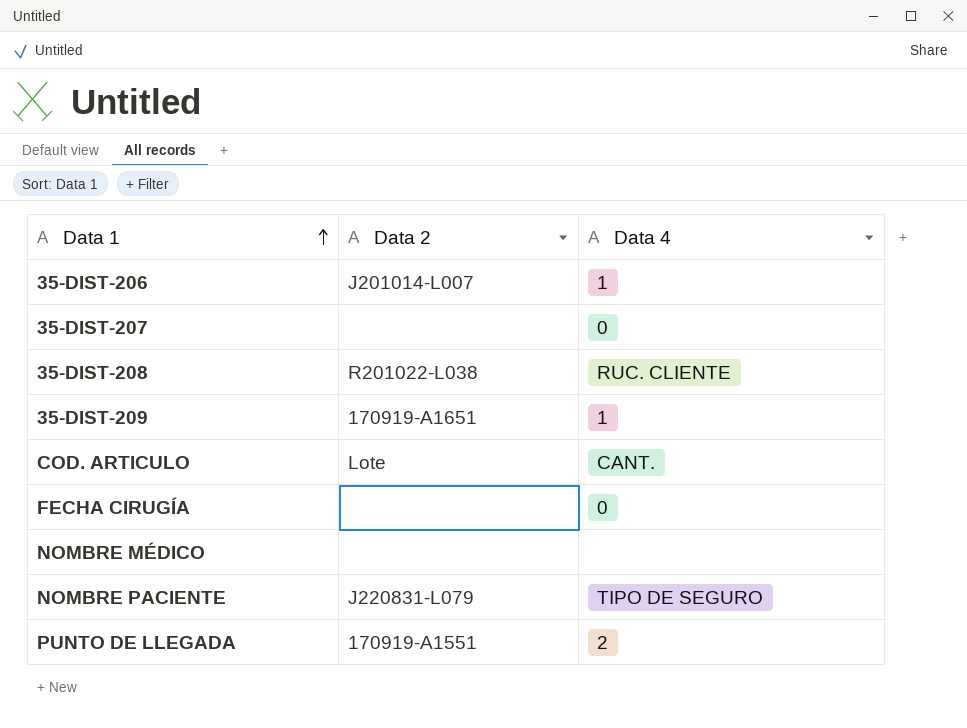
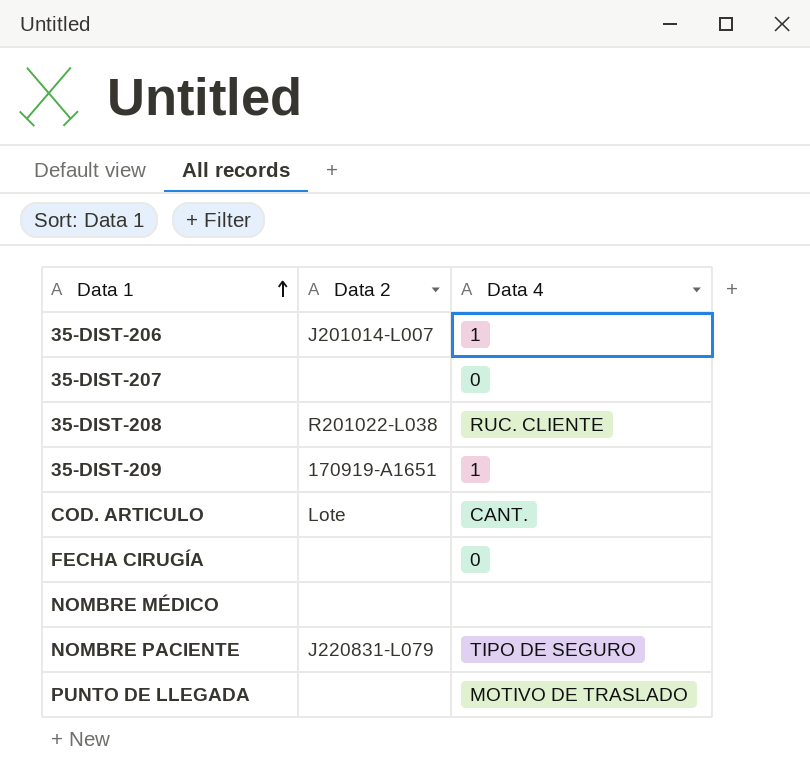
PUNTO DE LLEGADA | Data 2: 170919-A1551 -> none
PUNTO DE LLEGADA | Data 4: 2 -> MOTIVO DE TRASLADO

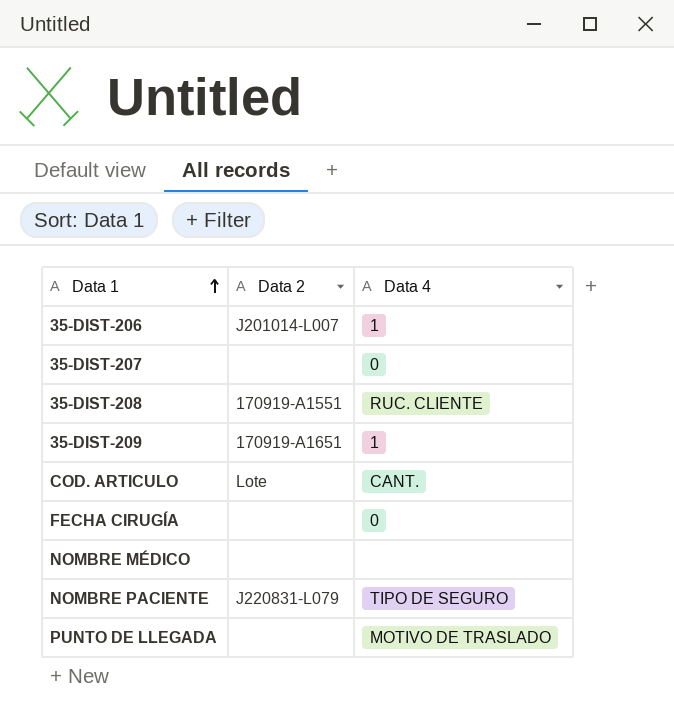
35-DIST-208 | Data 2: R201022-L038 -> 170919-A1551

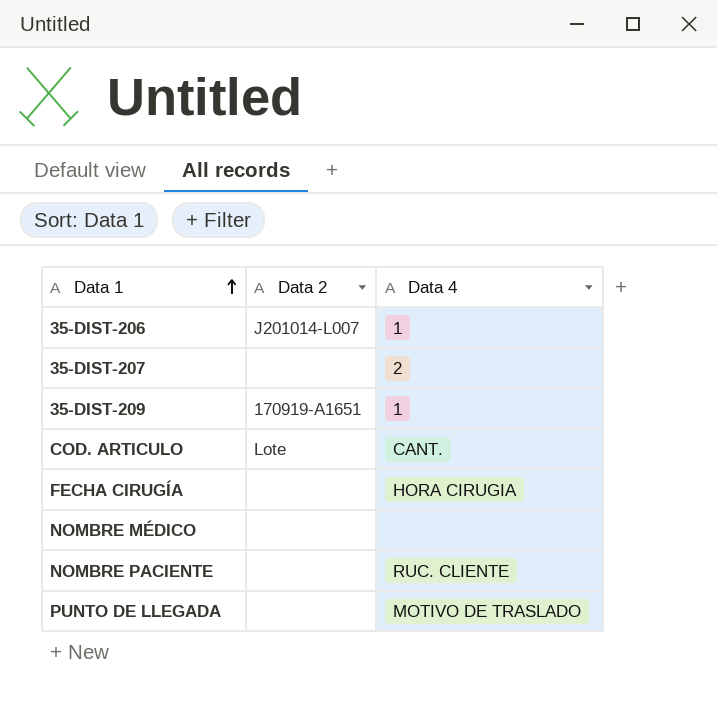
row 35-DIST-208: 170919-A1551 | RUC. CLIENTE -> none
35-DIST-207 | Data 4: 0 -> 2
FECHA CIRUGÍA | Data 4: 0 -> HORA CIRUGIA
NOMBRE PACIENTE | Data 2: J220831-L079 -> none
NOMBRE PACIENTE | Data 4: TIPO DE SEGURO -> RUC. CLIENTE

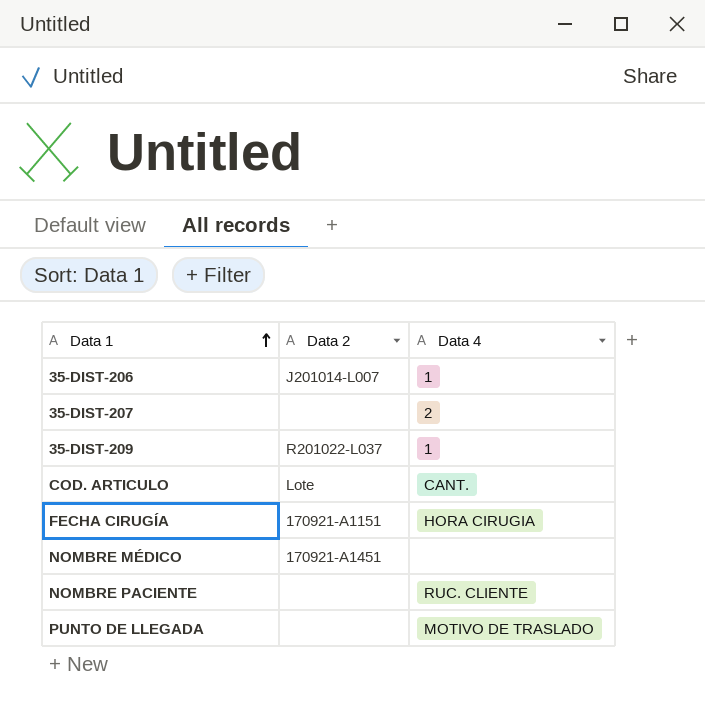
35-DIST-209 | Data 2: 170919-A1651 -> R201022-L037
FECHA CIRUGÍA | Data 2: none -> 170921-A1151
NOMBRE MÉDICO | Data 2: none -> 170921-A1451

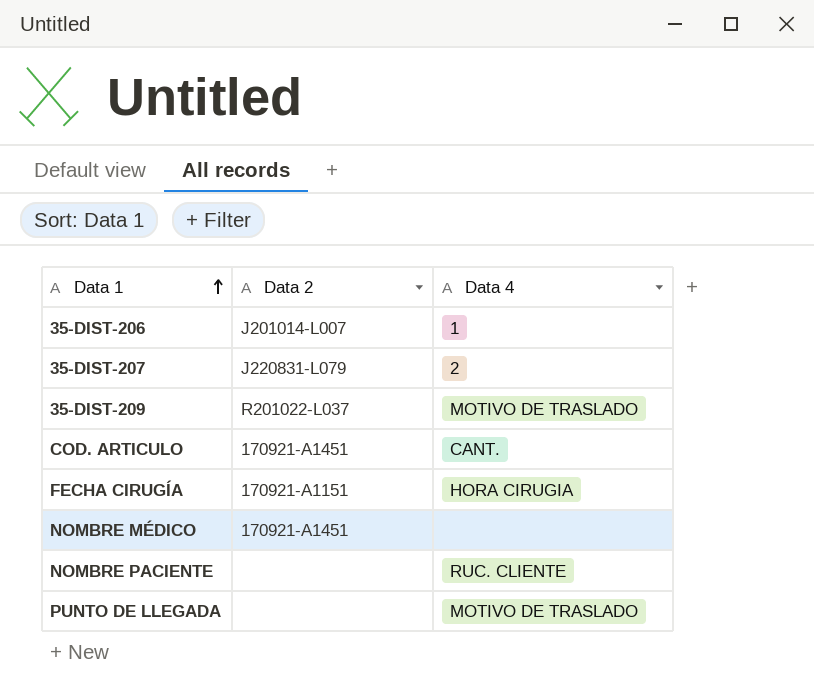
35-DIST-207 | Data 2: none -> J220831-L079
35-DIST-209 | Data 4: 1 -> MOTIVO DE TRASLADO
COD. ARTICULO | Data 2: Lote -> 170921-A1451

